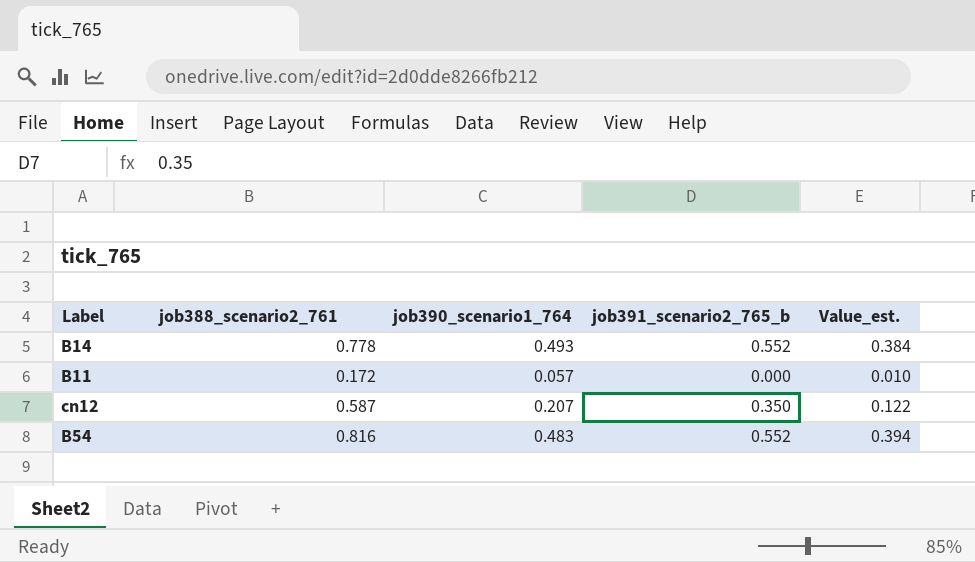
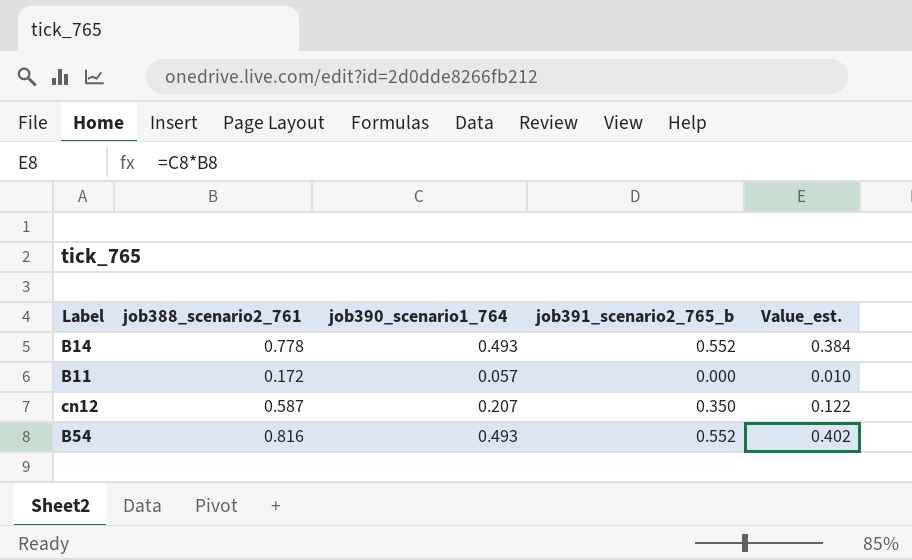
B54 | job390_scenario1_764: 0.483 -> 0.493
B54 | Value_est.: 0.394 -> 0.402

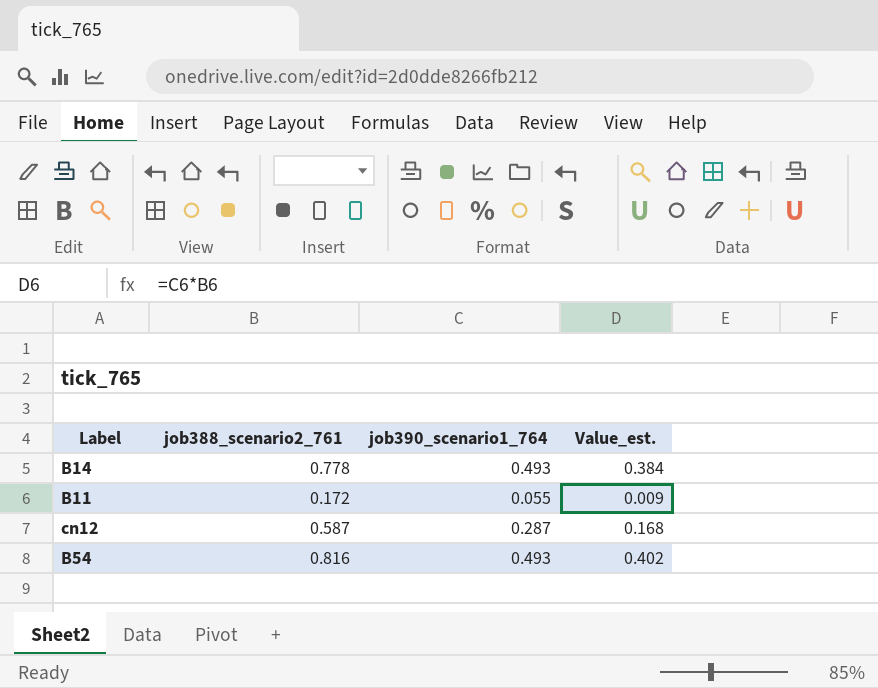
column job391_scenario2_765_b | position: 4 -> none
B11 | job390_scenario1_764: 0.057 -> 0.055
B11 | Value_est.: 0.010 -> 0.009
cn12 | job390_scenario1_764: 0.207 -> 0.287
cn12 | Value_est.: 0.122 -> 0.168

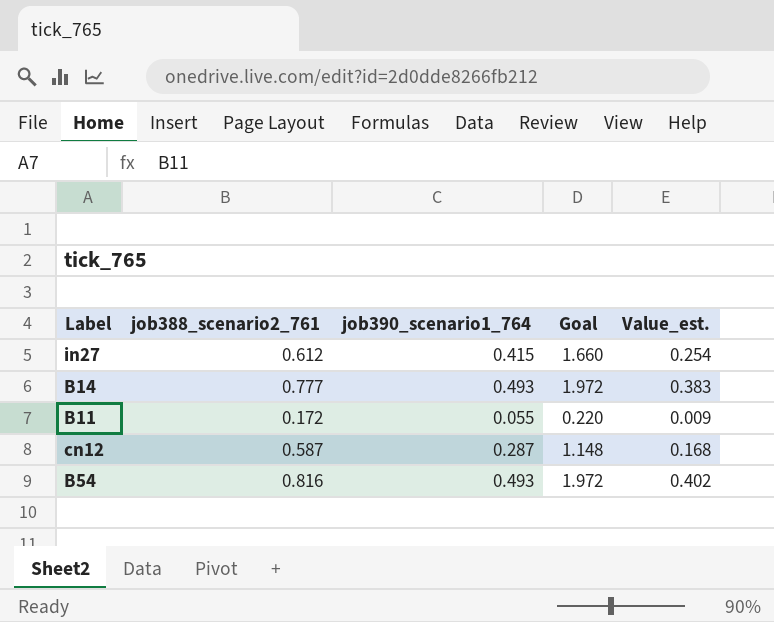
column Goal | formula: none -> [job390_scenario1_764] * 4
row in27: none -> 0.612 | 0.415 | 1.660 | 0.254
B14 | job388_scenario2_761: 0.778 -> 0.777
B14 | Value_est.: 0.384 -> 0.383

